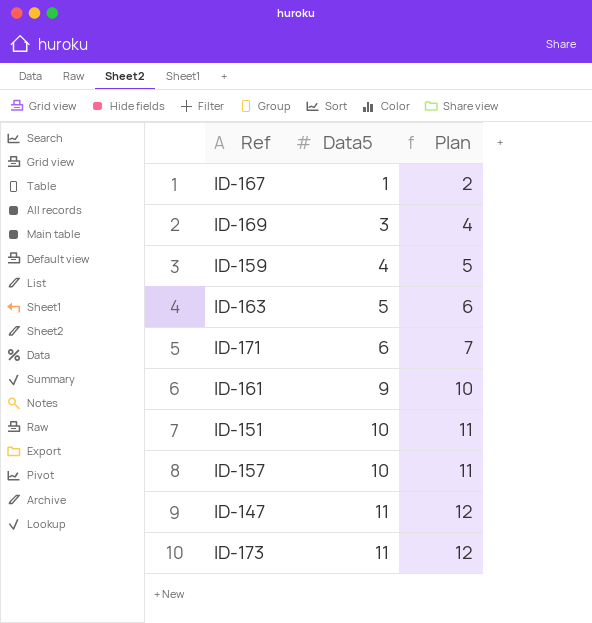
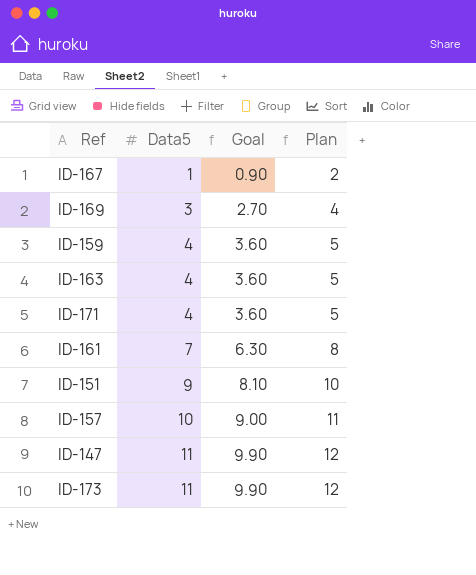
column Goal | formula: none -> [Data5] * 0.9
ID-163 | Data5: 5 -> 4
ID-163 | Plan: 6 -> 5
ID-171 | Data5: 6 -> 4
ID-171 | Plan: 7 -> 5
ID-161 | Data5: 9 -> 7
ID-161 | Plan: 10 -> 8
ID-151 | Data5: 10 -> 9
ID-151 | Plan: 11 -> 10

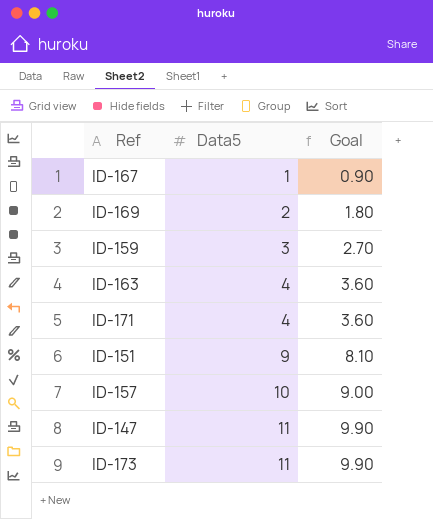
column Plan | formula: [Data5] + 1 -> none
row ID-161: 7 | 6.30 | 8 -> none
ID-169 | Data5: 3 -> 2
ID-169 | Goal: 2.70 -> 1.80
ID-159 | Data5: 4 -> 3
ID-159 | Goal: 3.60 -> 2.70

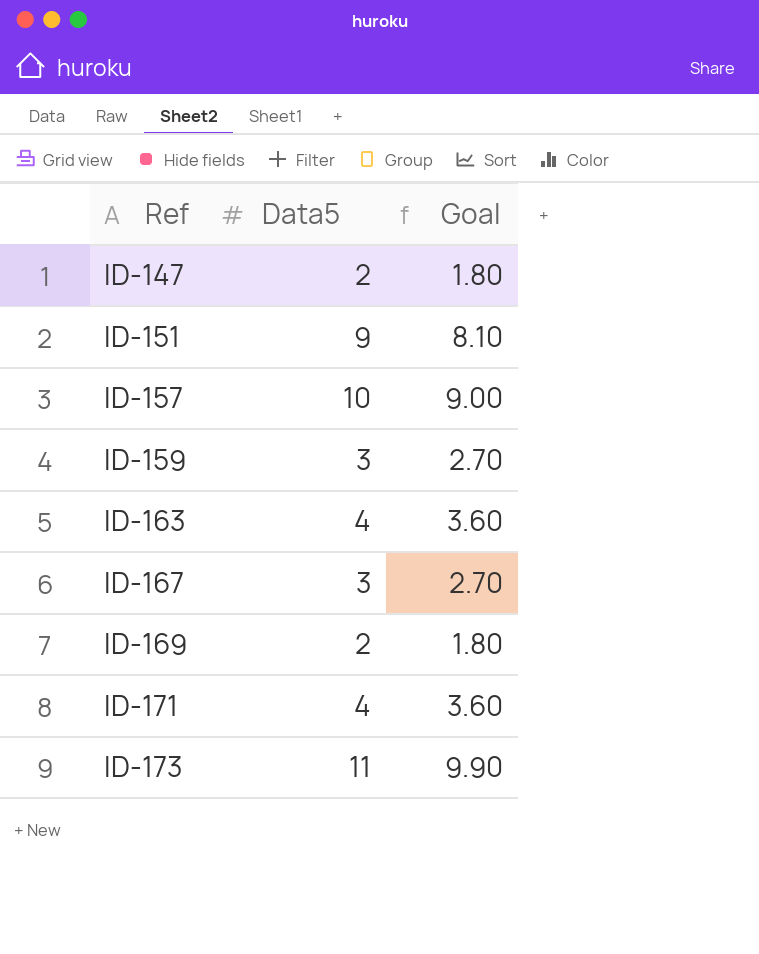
row order: Data5 ascending -> Ref ascending
ID-147 | Data5: 11 -> 2
ID-147 | Goal: 9.90 -> 1.80
ID-167 | Data5: 1 -> 3
ID-167 | Goal: 0.90 -> 2.70

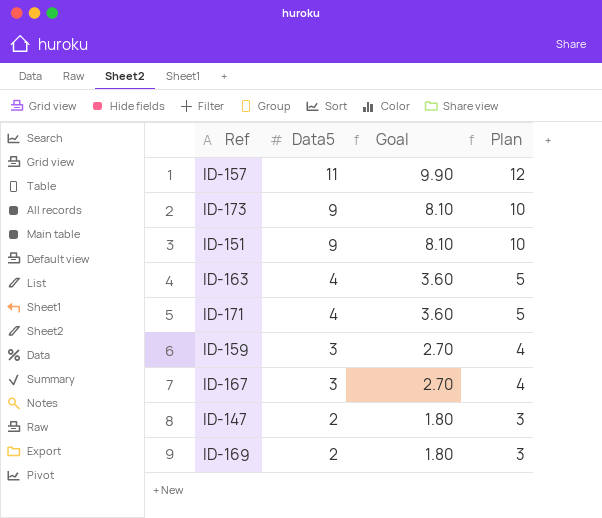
row order: Ref ascending -> Data5 descending
column Plan | formula: none -> [Data5] + 1
ID-157 | Data5: 10 -> 11
ID-157 | Goal: 9.00 -> 9.90
ID-173 | Data5: 11 -> 9
ID-173 | Goal: 9.90 -> 8.10

